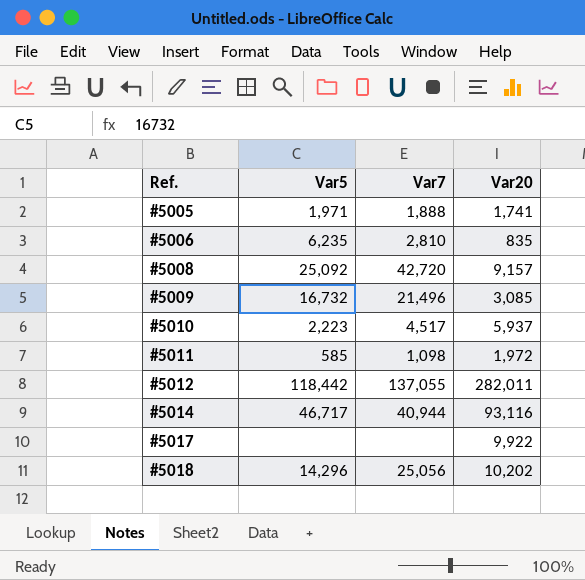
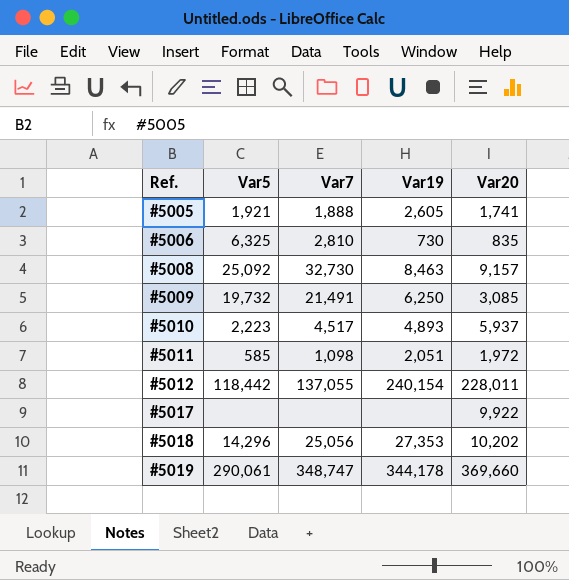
column Var19 | position: none -> 4
row #5014: 46,717 | 40,944 | 93,116 -> none
#5005 | Var5: 1,971 -> 1,921
#5006 | Var5: 6,235 -> 6,325
#5008 | Var7: 42,720 -> 32,730
#5009 | Var5: 16,732 -> 19,732
#5009 | Var7: 21,496 -> 21,491
#5012 | Var20: 282,011 -> 228,011
row #5019: none -> 290,061 | 348,747 | 344,178 | 369,660

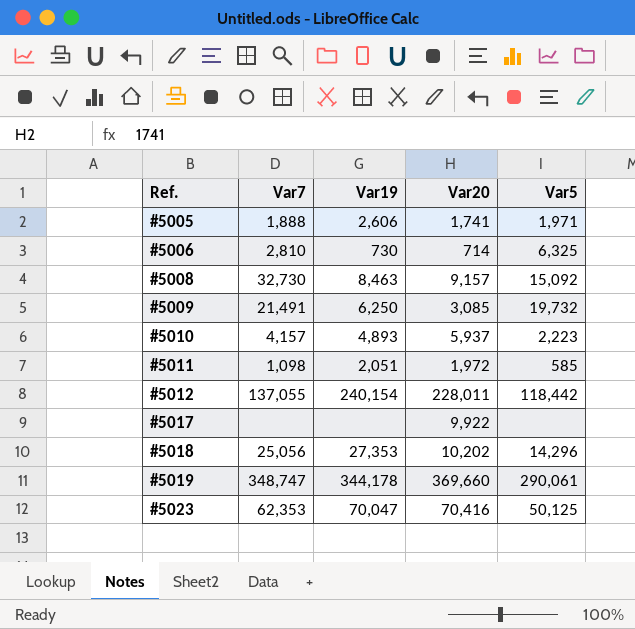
column Var5 | position: 2 -> 5
#5005 | Var19: 2,605 -> 2,606
#5005 | Var5: 1,921 -> 1,971
#5006 | Var20: 835 -> 714
#5008 | Var5: 25,092 -> 15,092
#5010 | Var7: 4,517 -> 4,157
row #5023: none -> 62,353 | 70,047 | 70,416 | 50,125

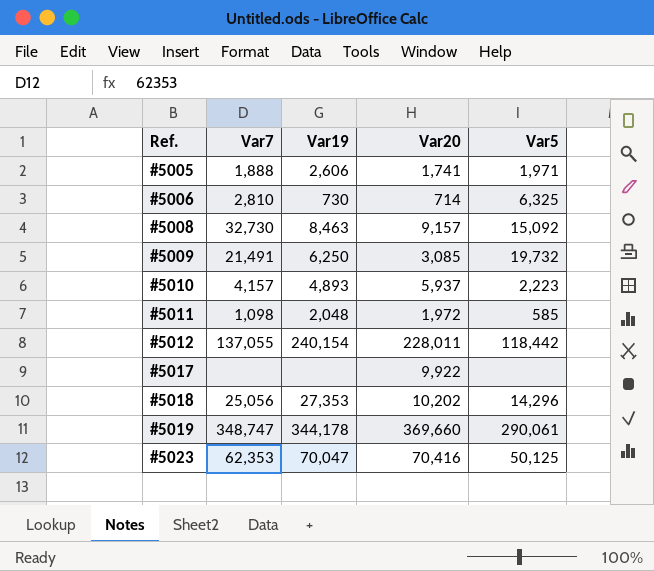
#5011 | Var19: 2,051 -> 2,048

